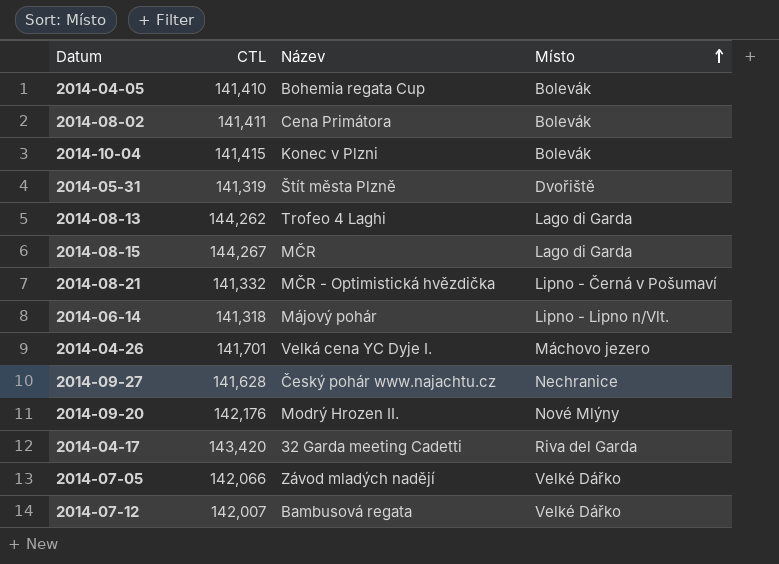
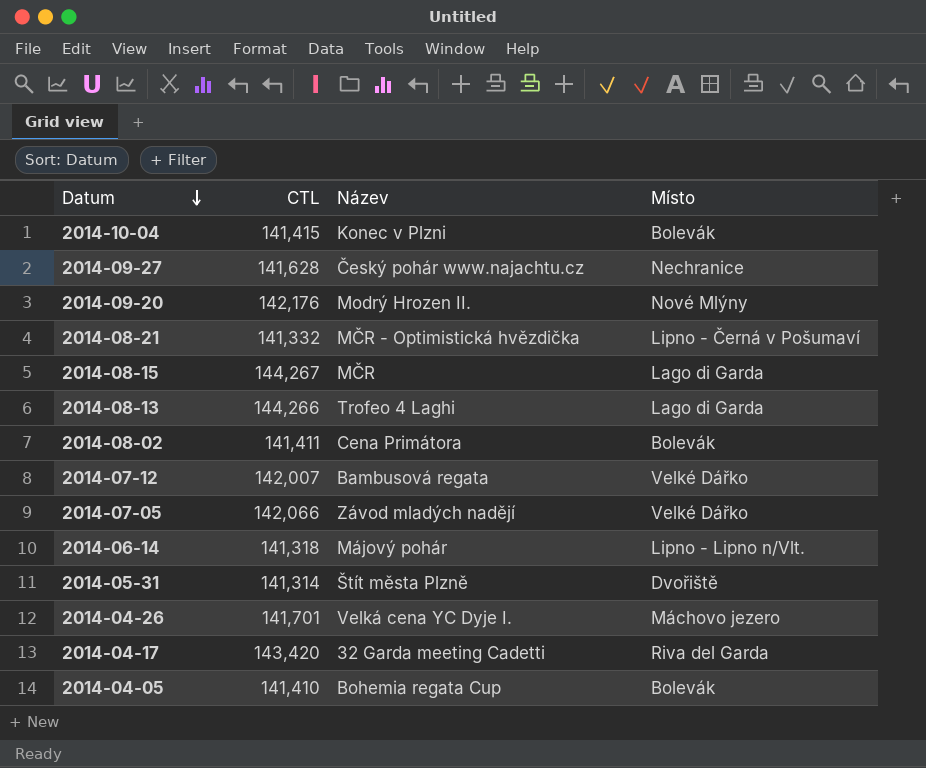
row order: Místo ascending -> Datum descending
2014-08-13 | CTL: 144,262 -> 144,266
2014-05-31 | CTL: 141,319 -> 141,314

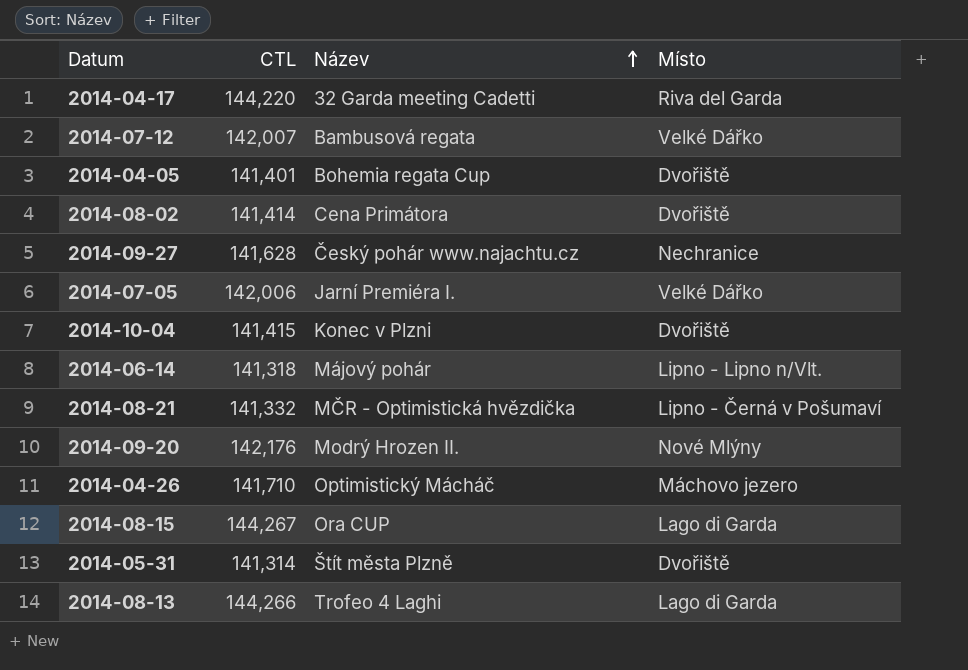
row order: Datum descending -> Název ascending
2014-04-17 | CTL: 143,420 -> 144,220
2014-04-05 | CTL: 141,410 -> 141,401
2014-04-05 | Místo: Bolevák -> Dvořiště
2014-08-02 | CTL: 141,411 -> 141,414
2014-08-02 | Místo: Bolevák -> Dvořiště
2014-07-05 | CTL: 142,066 -> 142,006
2014-07-05 | Název: Závod mladých nadějí -> Jarní Premiéra I.
2014-10-04 | Místo: Bolevák -> Dvořiště
2014-04-26 | CTL: 141,701 -> 141,710
2014-04-26 | Název: Velká cena YC Dyje I. -> Optimistický Mácháč
2014-08-15 | Název: MČR -> Ora CUP

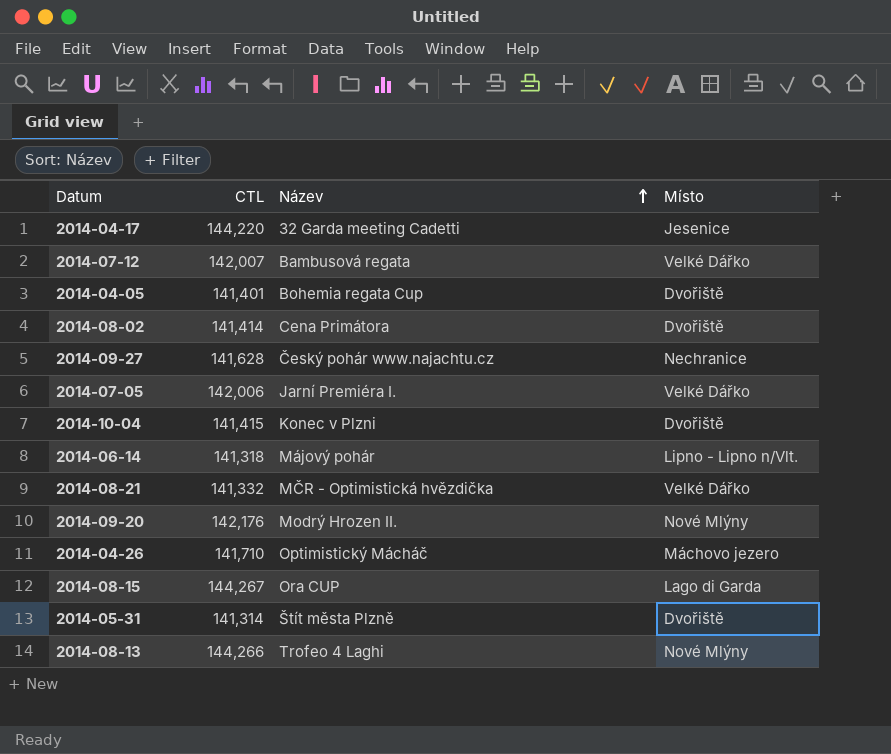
2014-04-17 | Místo: Riva del Garda -> Jesenice
2014-08-21 | Místo: Lipno - Černá v Pošumaví -> Velké Dářko
2014-08-13 | Místo: Lago di Garda -> Nové Mlýny

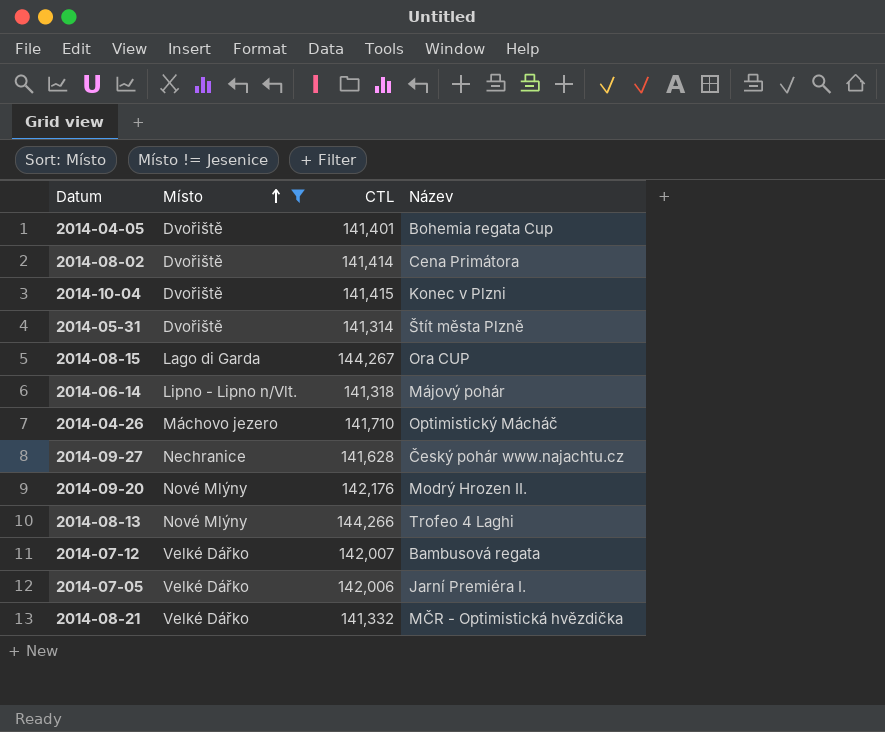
filter: none -> Místo != Jesenice
row order: Název ascending -> Místo ascending
column Místo | position: 4 -> 2

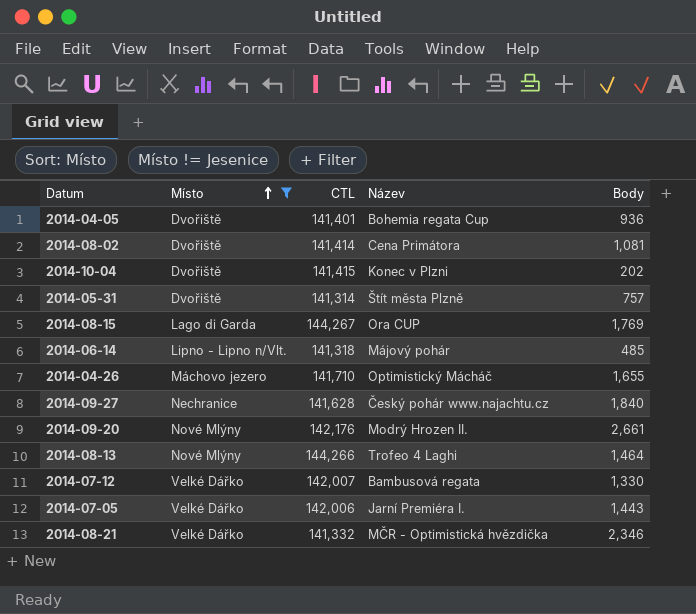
column Body | position: none -> 5

